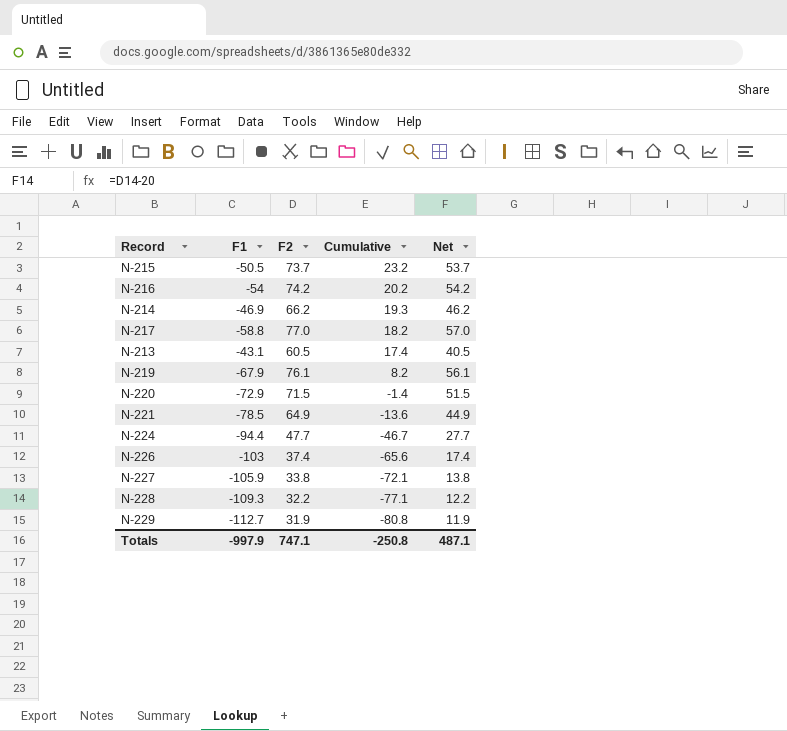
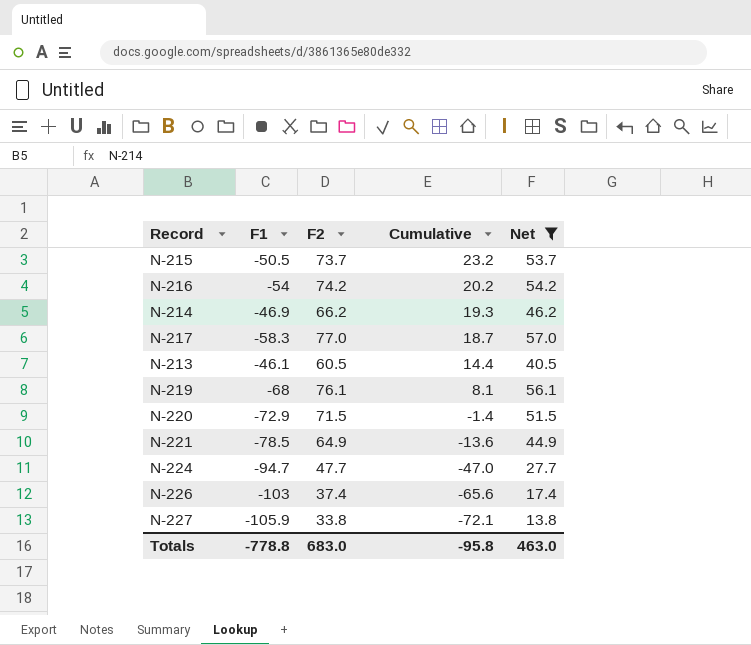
filter: none -> Net >= 13.8
N-217 | F1: -58.8 -> -58.3
N-217 | Cumulative: 18.2 -> 18.7
N-213 | F1: -43.1 -> -46.1
N-213 | Cumulative: 17.4 -> 14.4
N-219 | F1: -67.9 -> -68
N-219 | Cumulative: 8.2 -> 8.1
N-224 | F1: -94.4 -> -94.7
N-224 | Cumulative: -46.7 -> -47.0
Totals | F1: -997.9 -> -778.8
Totals | F2: 747.1 -> 683.0
Totals | Cumulative: -250.8 -> -95.8
Totals | Net: 487.1 -> 463.0

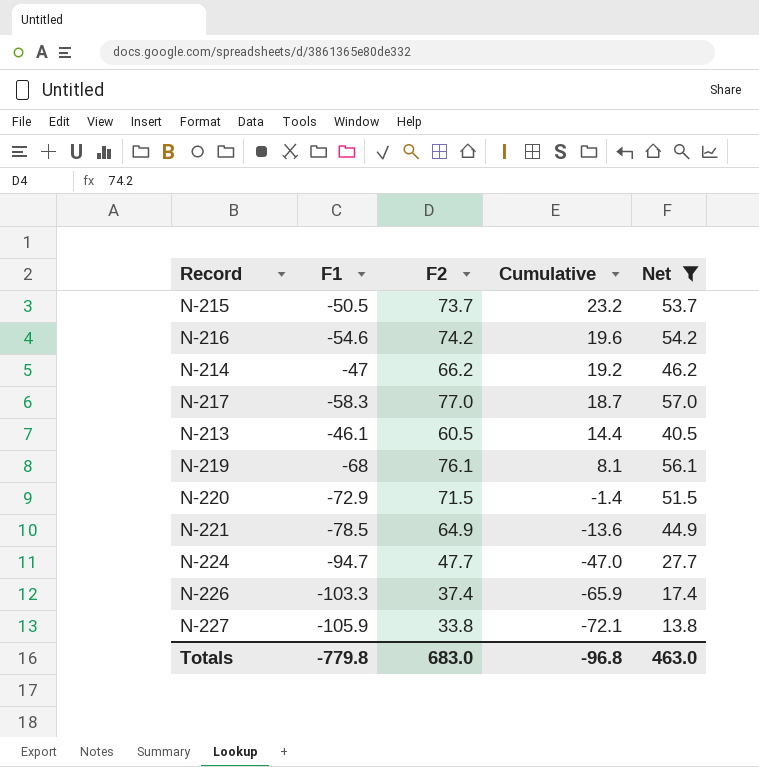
N-216 | F1: -54 -> -54.6
N-216 | Cumulative: 20.2 -> 19.6
N-214 | F1: -46.9 -> -47
N-214 | Cumulative: 19.3 -> 19.2
N-226 | F1: -103 -> -103.3
N-226 | Cumulative: -65.6 -> -65.9
Totals | F1: -778.8 -> -779.8
Totals | Cumulative: -95.8 -> -96.8

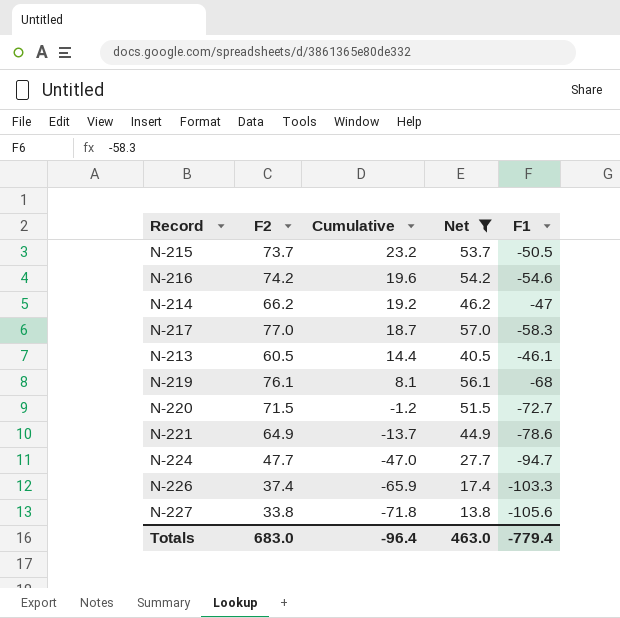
column F1 | position: 2 -> 5
N-220 | Cumulative: -1.4 -> -1.2
N-220 | F1: -72.9 -> -72.7
N-221 | Cumulative: -13.6 -> -13.7
N-221 | F1: -78.5 -> -78.6
N-227 | Cumulative: -72.1 -> -71.8
N-227 | F1: -105.9 -> -105.6
Totals | Cumulative: -96.8 -> -96.4
Totals | F1: -779.8 -> -779.4

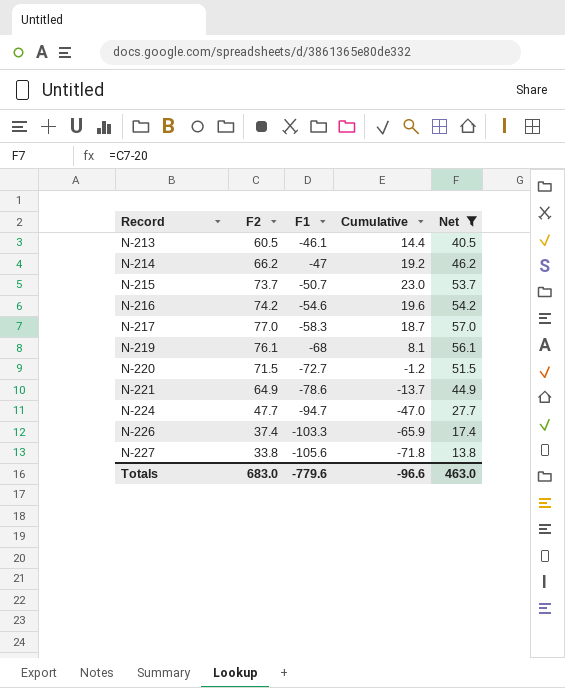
row order: Cumulative descending -> Record ascending
column F1 | position: 5 -> 3
N-215 | F1: -50.5 -> -50.7
N-215 | Cumulative: 23.2 -> 23.0
Totals | F1: -779.4 -> -779.6
Totals | Cumulative: -96.4 -> -96.6

